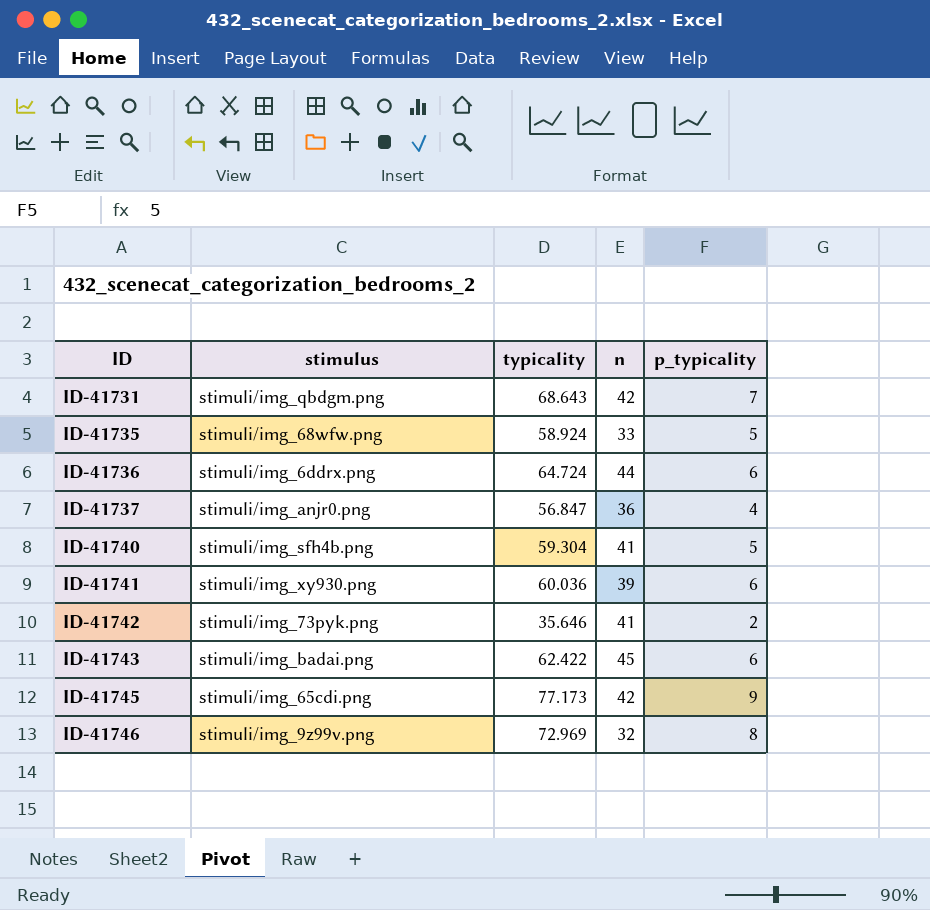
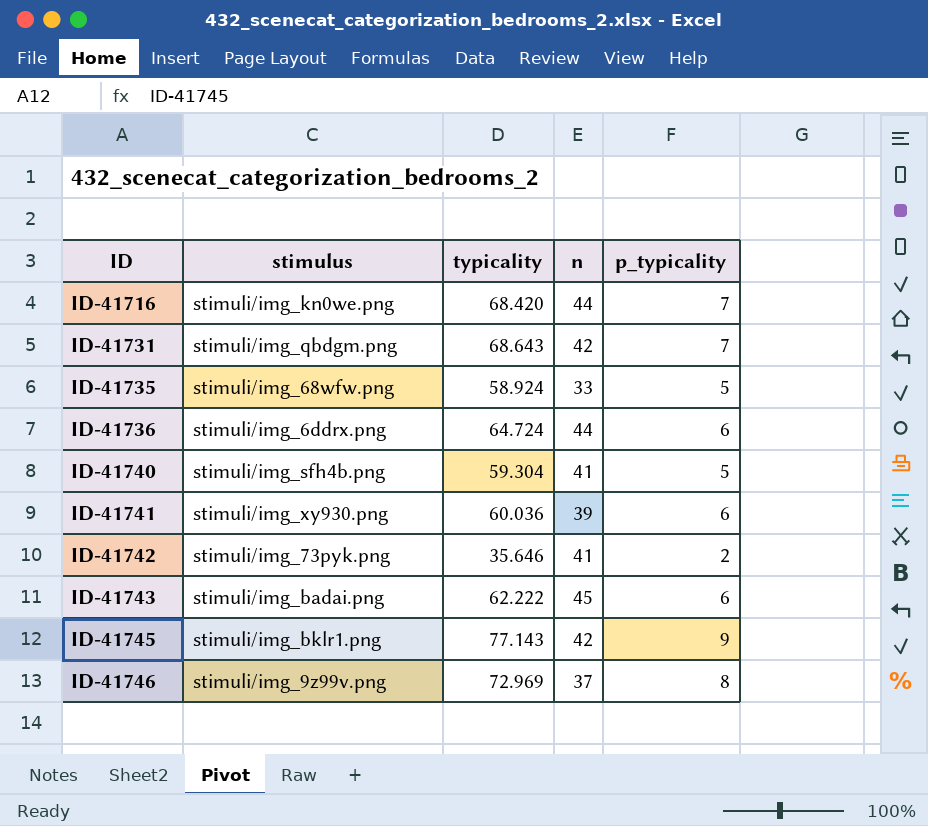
row ID-41737: stimuli/img_anjr0.png | 56.847 | 36 | 4 -> none
row ID-41716: none -> stimuli/img_kn0we.png | 68.420 | 44 | 7
ID-41743 | typicality: 62.422 -> 62.222
ID-41745 | stimulus: stimuli/img_65cdi.png -> stimuli/img_bklr1.png
ID-41745 | typicality: 77.173 -> 77.143
ID-41746 | n: 32 -> 37

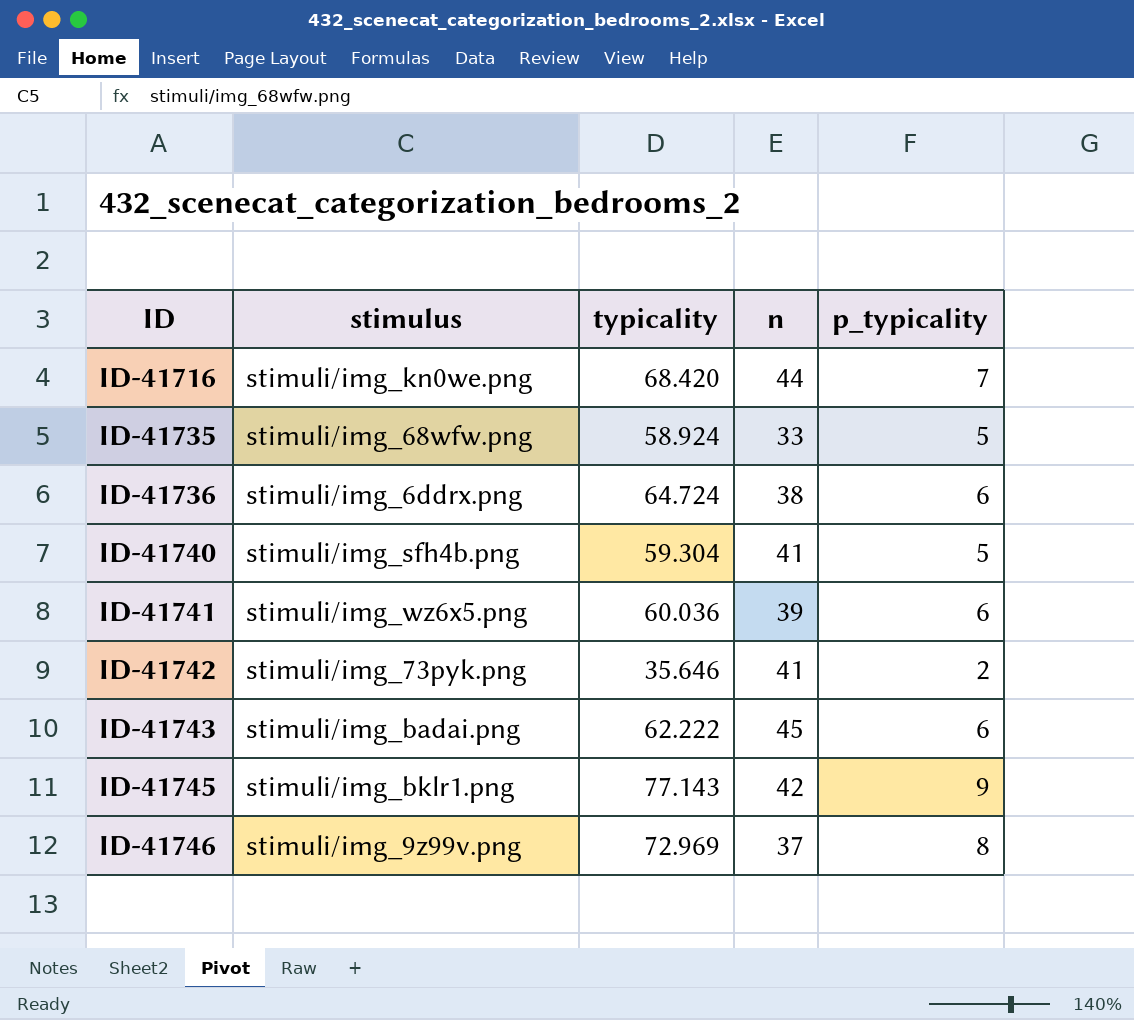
row ID-41731: stimuli/img_qbdgm.png | 68.643 | 42 | 7 -> none
ID-41736 | n: 44 -> 38
ID-41741 | stimulus: stimuli/img_xy930.png -> stimuli/img_wz6x5.png

